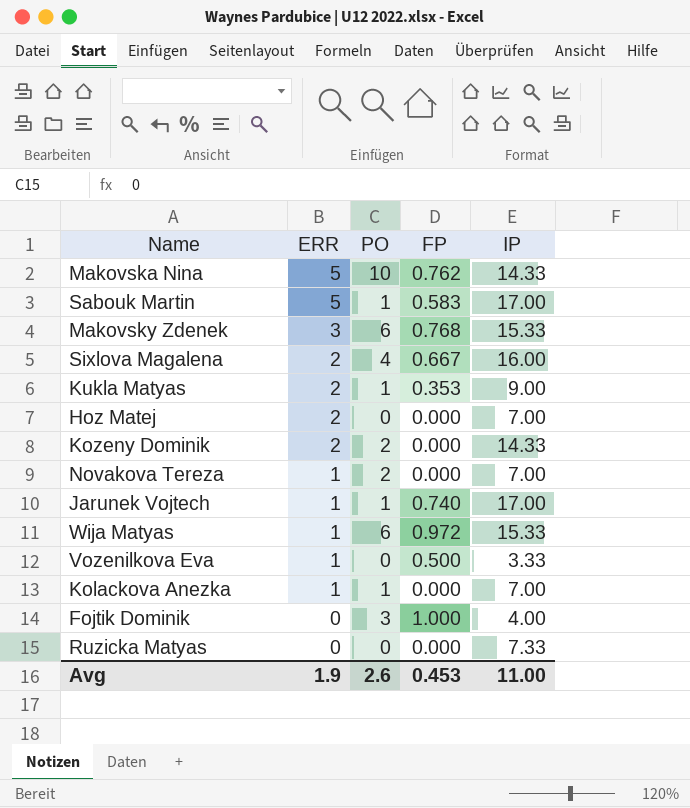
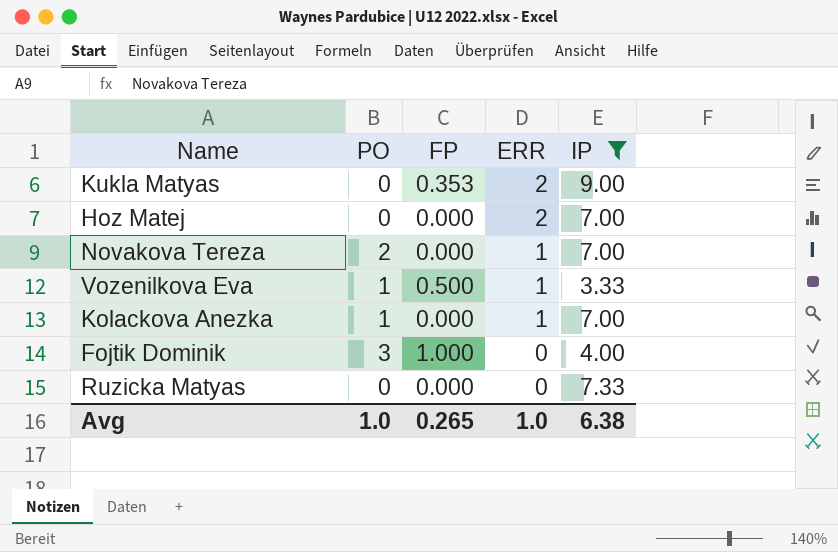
filter: none -> IP <= 9.00
column ERR | position: 2 -> 4
Kukla Matyas | PO: 1 -> 0
Vozenilkova Eva | PO: 0 -> 1
Avg | PO: 2.6 -> 1.0
Avg | FP: 0.453 -> 0.265
Avg | ERR: 1.9 -> 1.0
Avg | IP: 11.00 -> 6.38

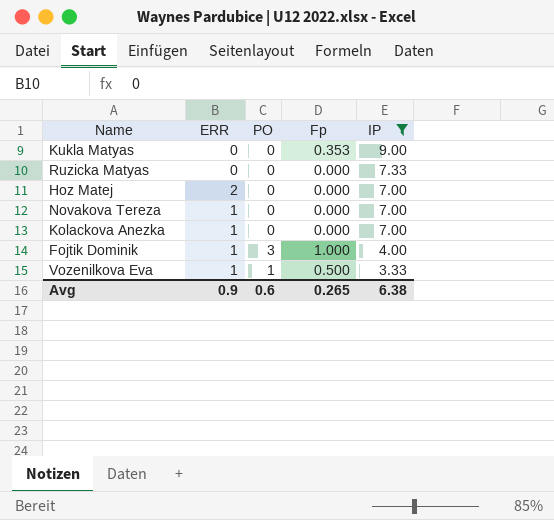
row order: ERR descending -> IP descending
column ERR | position: 4 -> 2
column name: FP -> Fp
Kukla Matyas | ERR: 2 -> 0
Novakova Tereza | PO: 2 -> 0
Kolackova Anezka | PO: 1 -> 0
Fojtik Dominik | ERR: 0 -> 1
Avg | ERR: 1.0 -> 0.9
Avg | PO: 1.0 -> 0.6

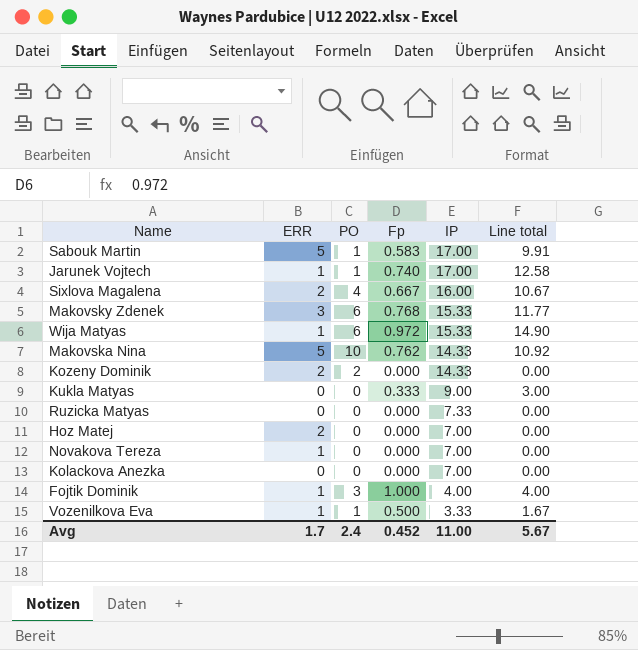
filter: IP <= 9.00 -> none
column Line total | formula: none -> [Fp] * [IP]
Kukla Matyas | Fp: 0.353 -> 0.333
Kolackova Anezka | ERR: 1 -> 0
Avg | ERR: 0.9 -> 1.7
Avg | PO: 0.6 -> 2.4
Avg | Fp: 0.265 -> 0.452
Avg | IP: 6.38 -> 11.00

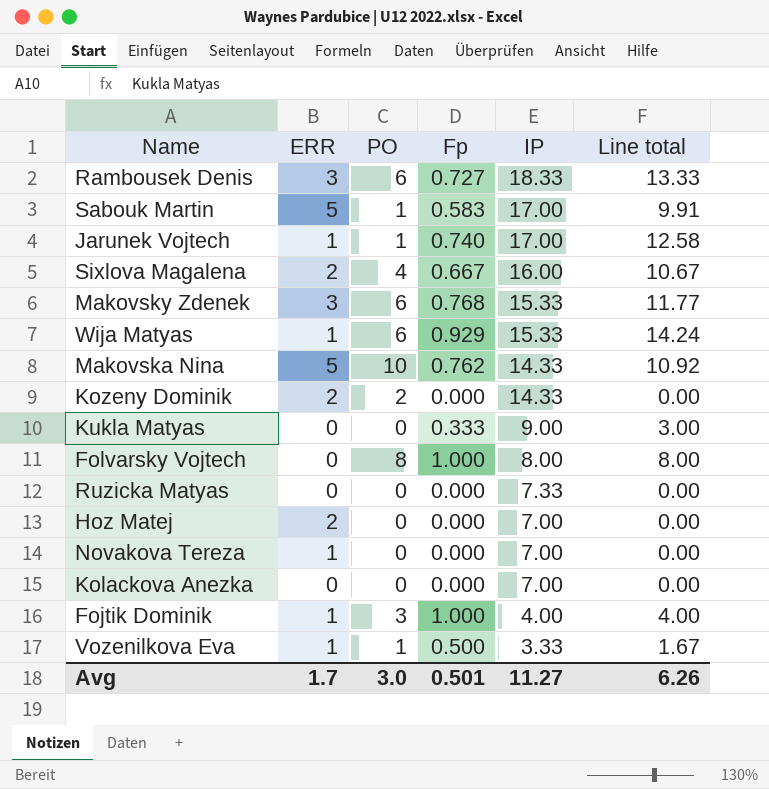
row Rambousek Denis: none -> 3 | 6 | 0.727 | 18.33 | 13.33
Wija Matyas | Fp: 0.972 -> 0.929
Wija Matyas | Line total: 14.90 -> 14.24
row Folvarsky Vojtech: none -> 0 | 8 | 1.000 | 8.00 | 8.00
Avg | PO: 2.4 -> 3.0
Avg | Fp: 0.452 -> 0.501
Avg | IP: 11.00 -> 11.27
Avg | Line total: 5.67 -> 6.26

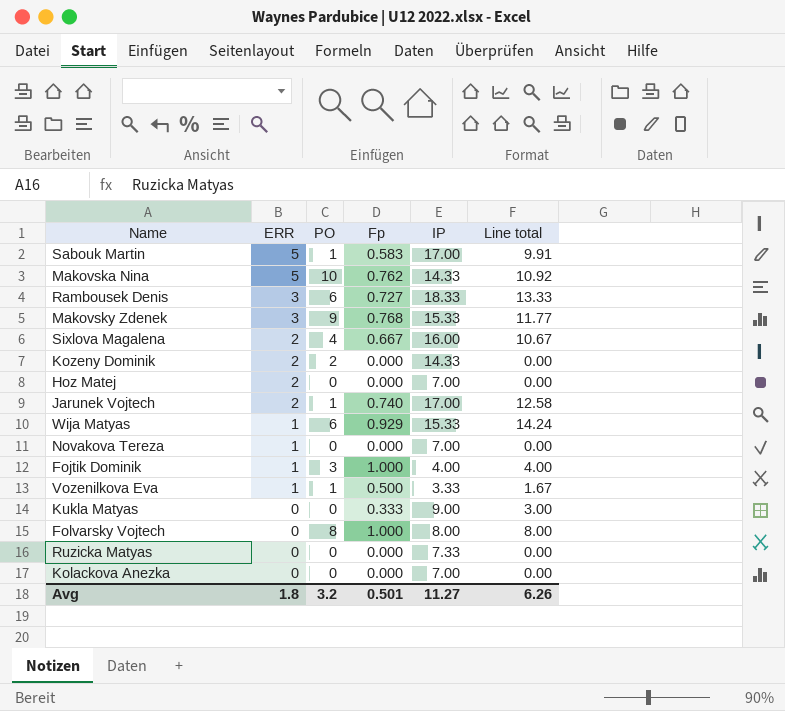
row order: IP descending -> ERR descending
Makovsky Zdenek | PO: 6 -> 9
Jarunek Vojtech | ERR: 1 -> 2
Avg | ERR: 1.7 -> 1.8
Avg | PO: 3.0 -> 3.2

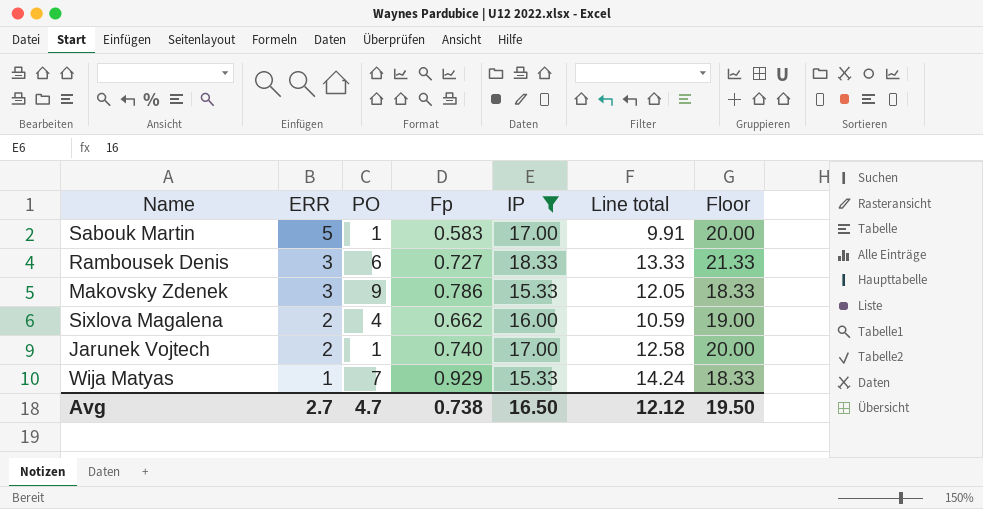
filter: none -> IP >= 15.33
column Floor | formula: none -> [IP] + 3
Makovsky Zdenek | Fp: 0.768 -> 0.786
Makovsky Zdenek | Line total: 11.77 -> 12.05
Sixlova Magalena | Fp: 0.667 -> 0.662
Sixlova Magalena | Line total: 10.67 -> 10.59
Wija Matyas | PO: 6 -> 7
Avg | ERR: 1.8 -> 2.7
Avg | PO: 3.2 -> 4.7
Avg | Fp: 0.501 -> 0.738
Avg | IP: 11.27 -> 16.50
Avg | Line total: 6.26 -> 12.12

